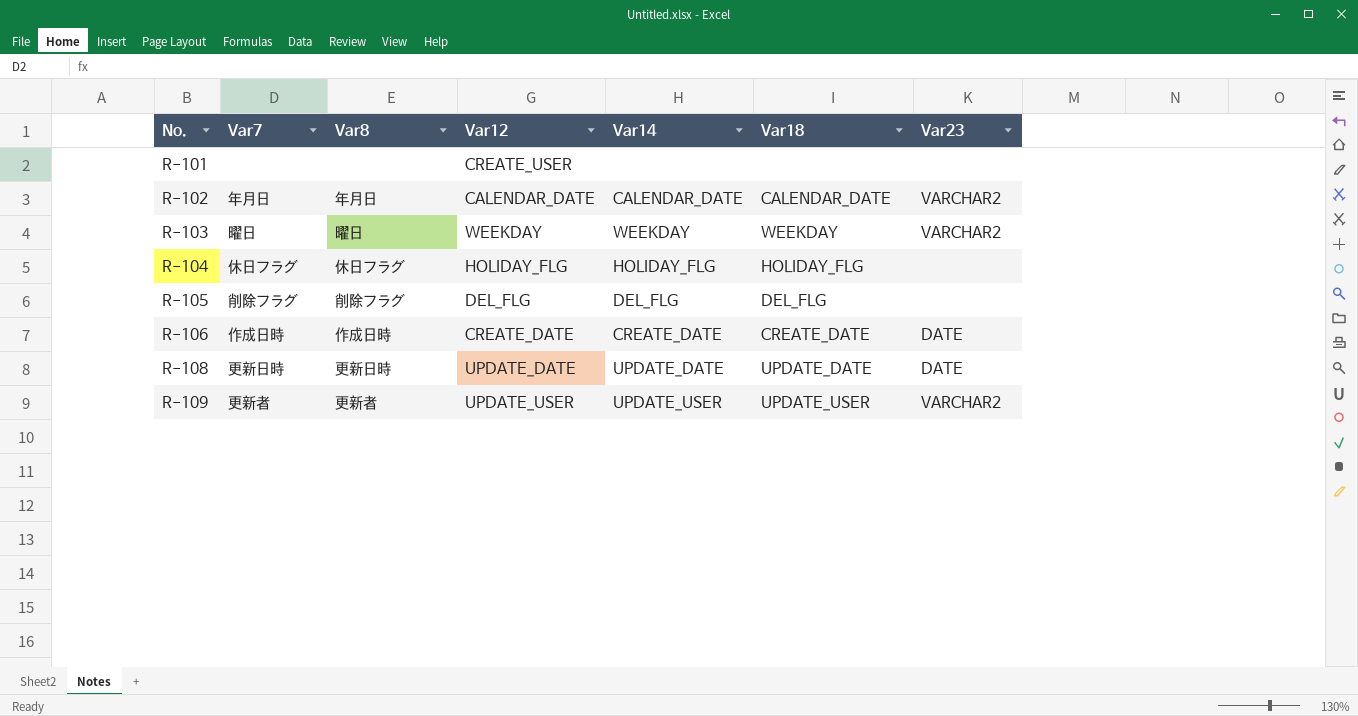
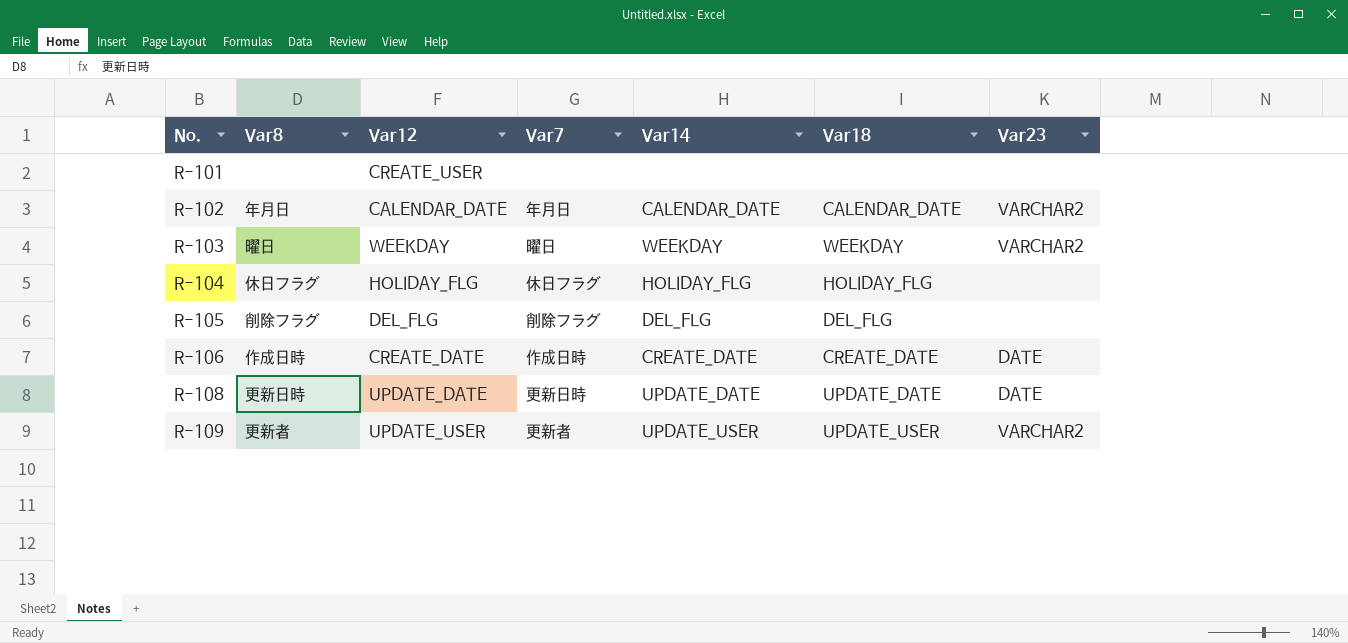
column Var7 | position: 2 -> 4

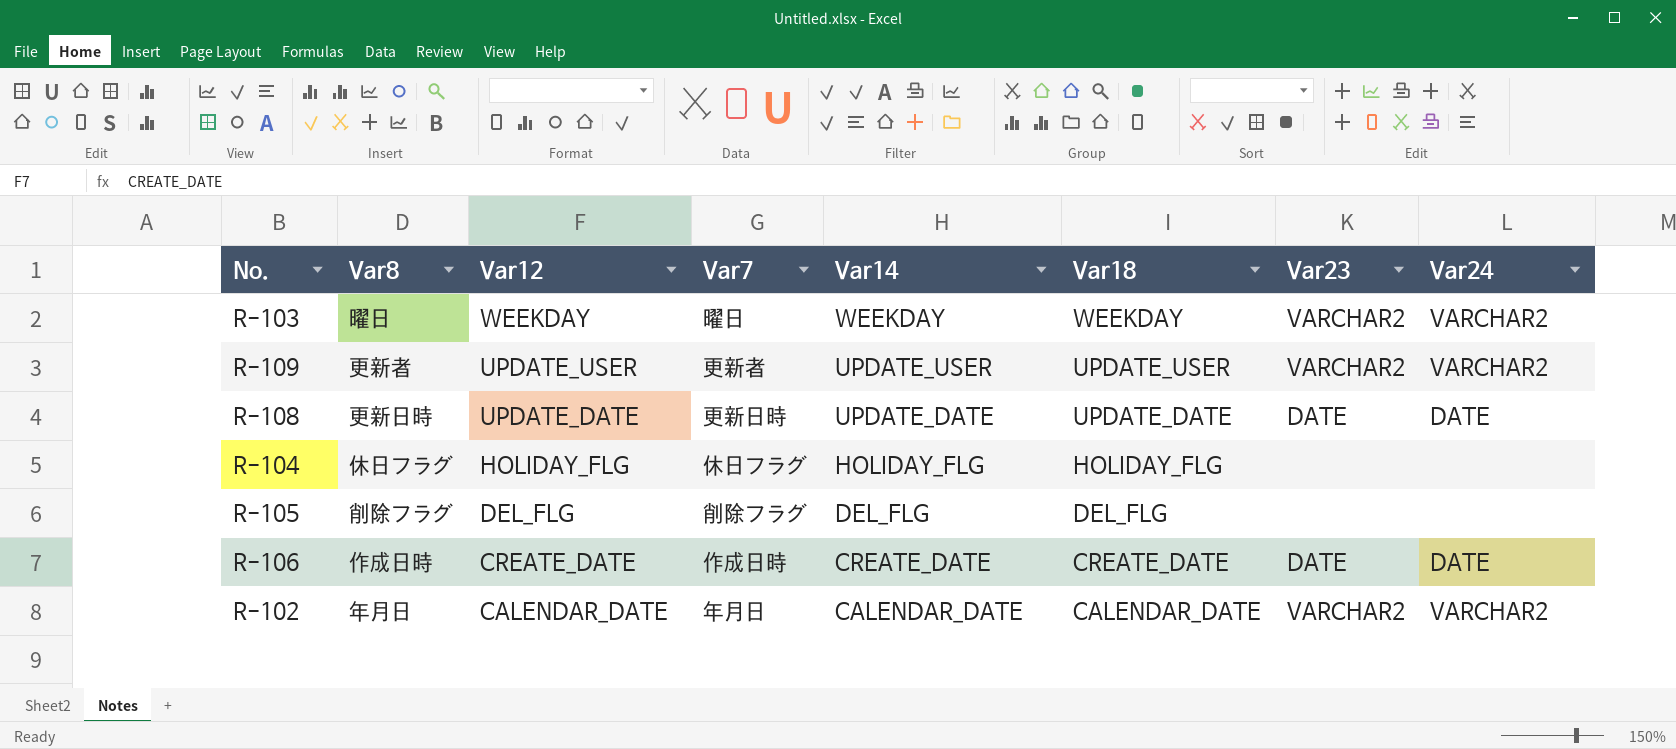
row order: No. ascending -> Var12 descending
column Var24 | position: none -> 8
row R-101: none | CREATE_USER | none | none | none | none -> none

